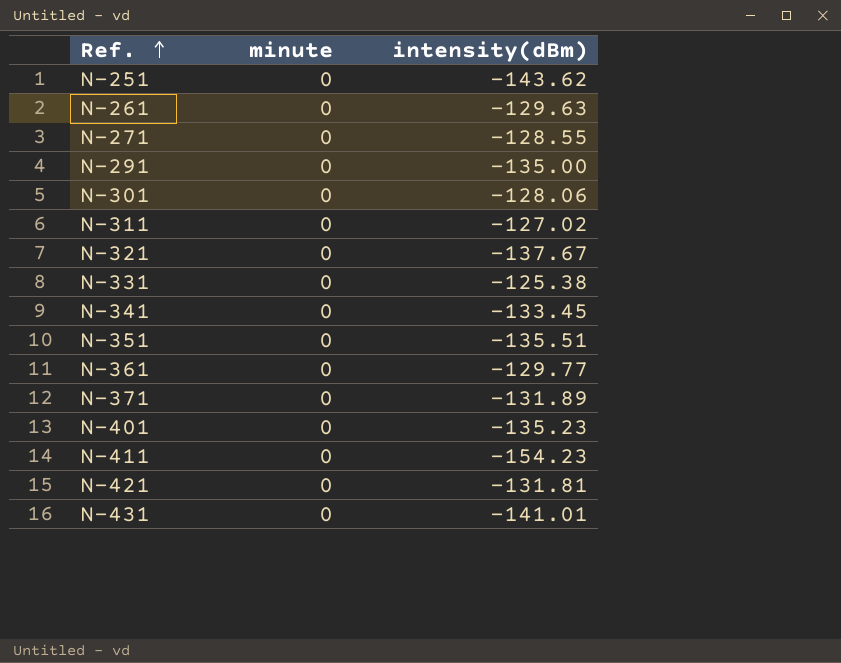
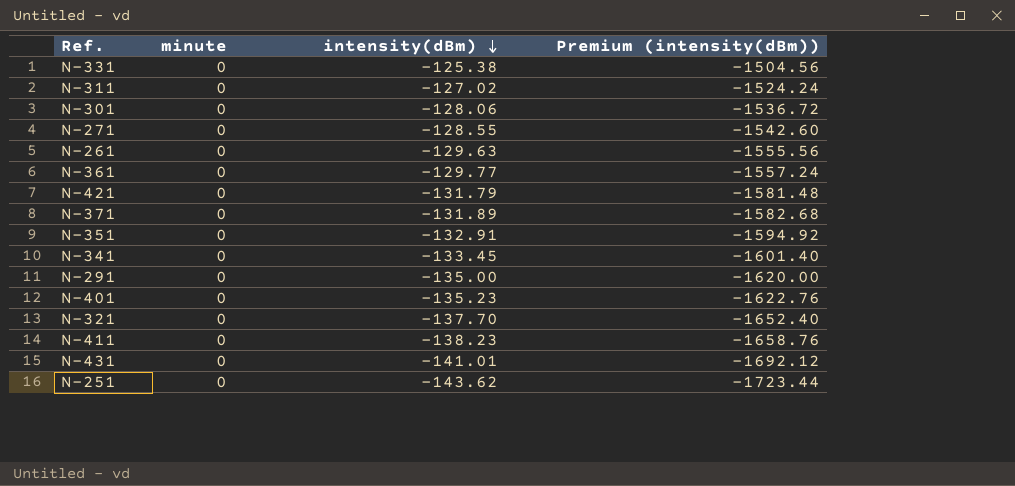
row order: Ref. ascending -> intensity(dBm) descending
column Premium (intensity(dBm)) | formula: none -> [intensity(dBm)] * 12
N-421 | intensity(dBm): -131.81 -> -131.79
N-351 | intensity(dBm): -135.51 -> -132.91
N-321 | intensity(dBm): -137.67 -> -137.70
N-411 | intensity(dBm): -154.23 -> -138.23

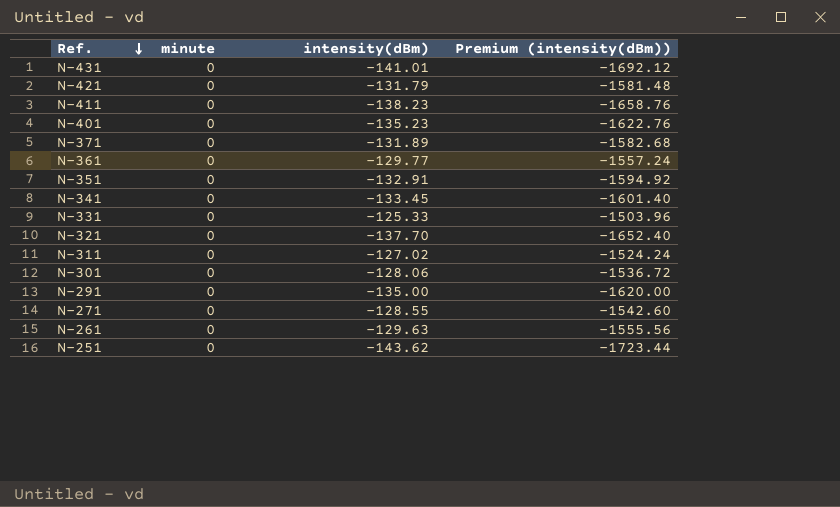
row order: intensity(dBm) descending -> Ref. descending
N-331 | intensity(dBm): -125.38 -> -125.33
N-331 | Premium (intensity(dBm)): -1504.56 -> -1503.96

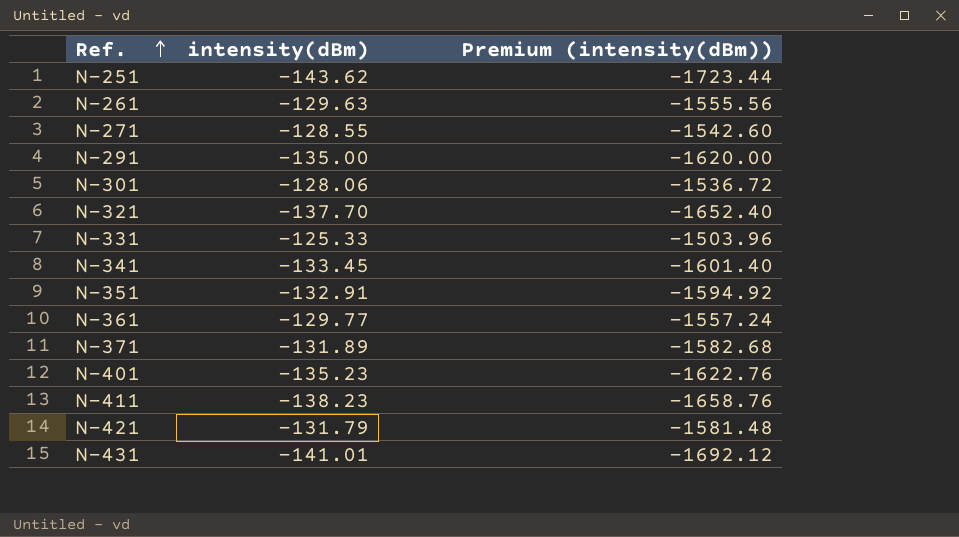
row order: Ref. descending -> Ref. ascending
column minute | position: 2 -> none
row N-311: 0 | -127.02 | -1524.24 -> none

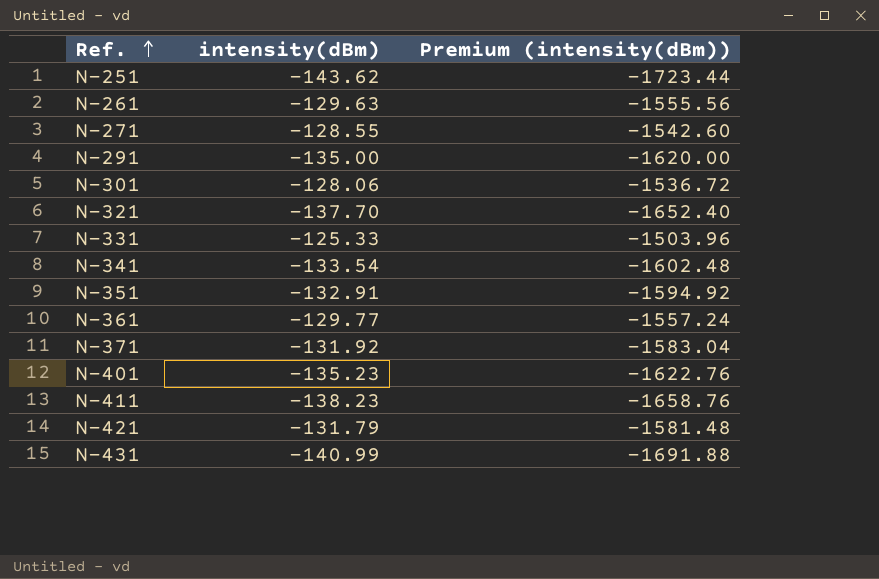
N-341 | intensity(dBm): -133.45 -> -133.54
N-341 | Premium (intensity(dBm)): -1601.40 -> -1602.48
N-371 | intensity(dBm): -131.89 -> -131.92
N-371 | Premium (intensity(dBm)): -1582.68 -> -1583.04
N-431 | intensity(dBm): -141.01 -> -140.99
N-431 | Premium (intensity(dBm)): -1692.12 -> -1691.88

